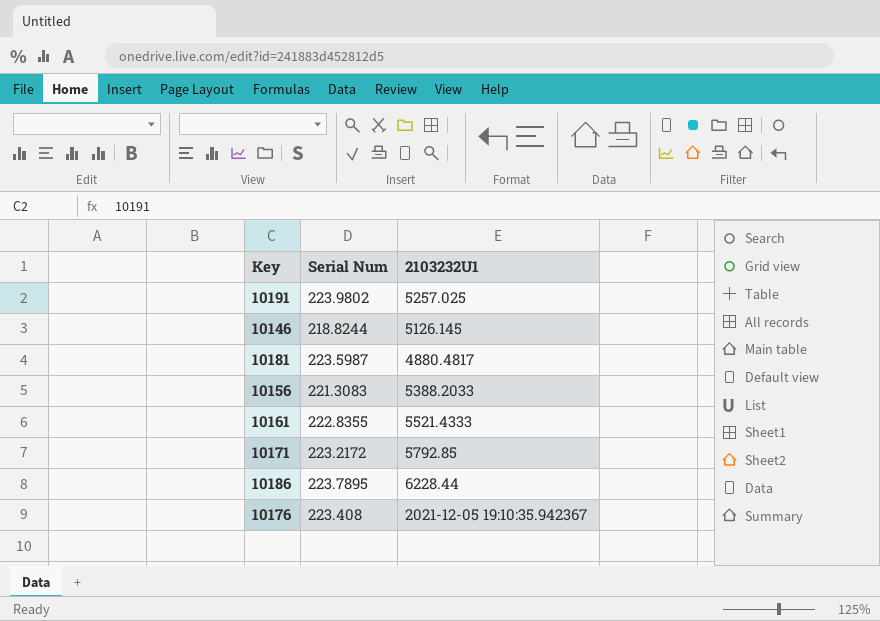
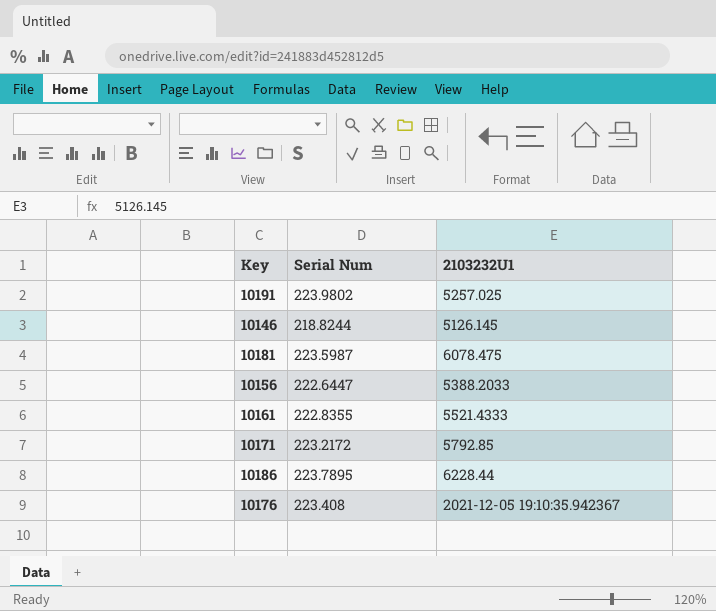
10181 | 2103232U1: 4880.4817 -> 6078.475
10156 | Serial Num: 221.3083 -> 222.6447

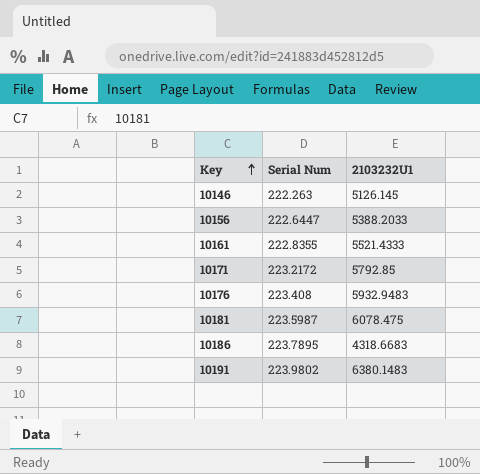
row order: none -> Key ascending
10146 | Serial Num: 218.8244 -> 222.263
10176 | 2103232U1: 2021-12-05 19:10:35.942367 -> 5932.9483
10186 | 2103232U1: 6228.44 -> 4318.6683
10191 | 2103232U1: 5257.025 -> 6380.1483

